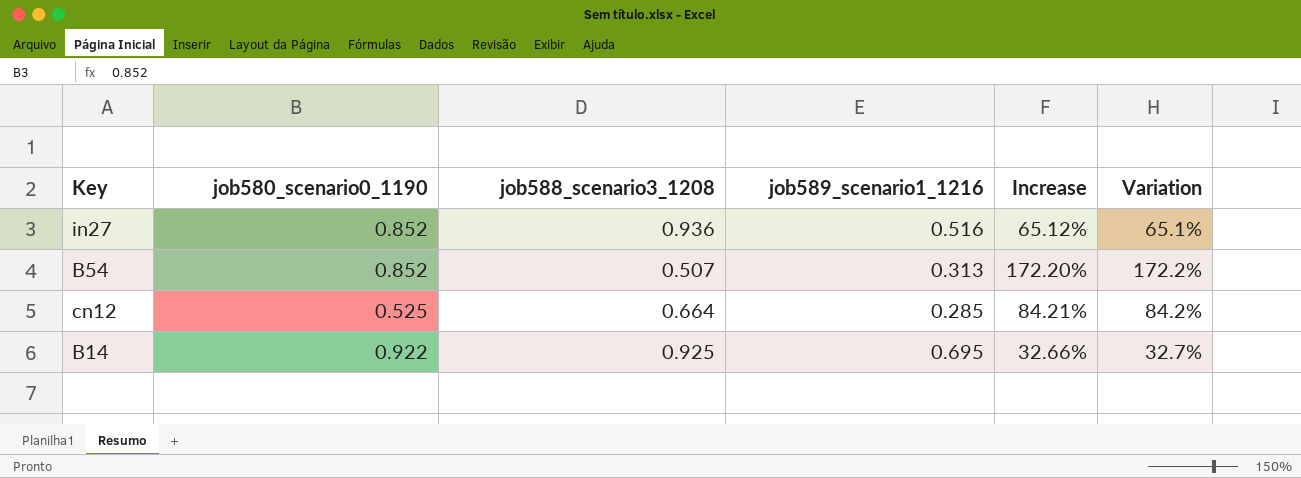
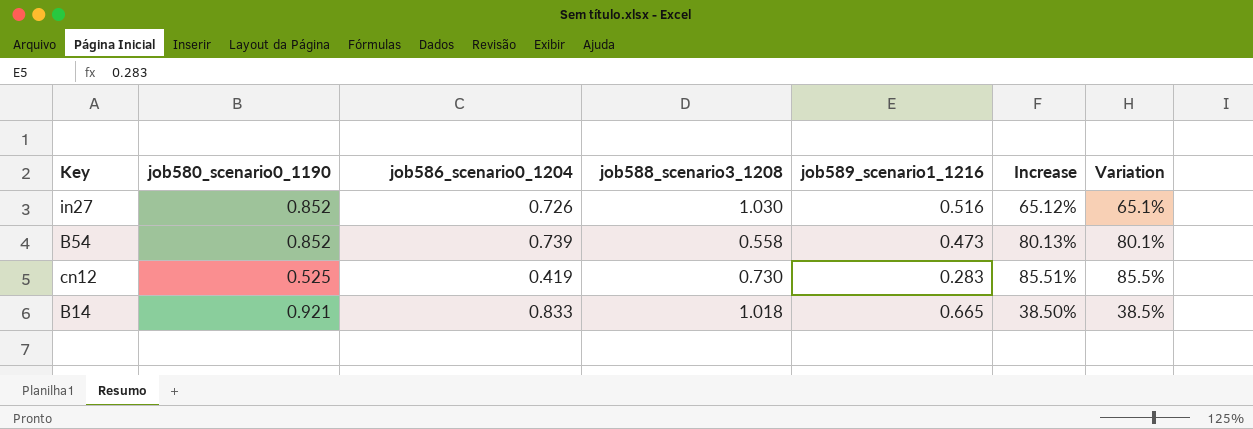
column job586_scenario0_1204 | position: none -> 3
in27 | job588_scenario3_1208: 0.936 -> 1.030
B54 | job588_scenario3_1208: 0.507 -> 0.558
B54 | job589_scenario1_1216: 0.313 -> 0.473
B54 | Increase: 172.20% -> 80.13%
B54 | Variation: 172.2% -> 80.1%
cn12 | job588_scenario3_1208: 0.664 -> 0.730
cn12 | job589_scenario1_1216: 0.285 -> 0.283
cn12 | Increase: 84.21% -> 85.51%
cn12 | Variation: 84.2% -> 85.5%
B14 | job580_scenario0_1190: 0.922 -> 0.921
B14 | job588_scenario3_1208: 0.925 -> 1.018
B14 | job589_scenario1_1216: 0.695 -> 0.665
B14 | Increase: 32.66% -> 38.50%
B14 | Variation: 32.7% -> 38.5%

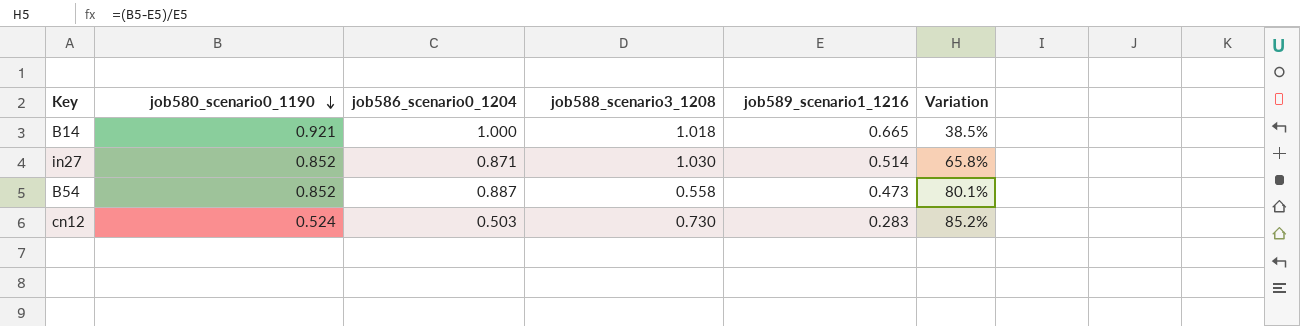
row order: none -> job580_scenario0_1190 descending
column Increase | formula: ([job580_scenario0_1190] - [job589_scenario1_1216]) / [job589_scenario1_1216] -> none
B14 | job586_scenario0_1204: 0.833 -> 1.000
in27 | job586_scenario0_1204: 0.726 -> 0.871
in27 | job589_scenario1_1216: 0.516 -> 0.514
in27 | Variation: 65.1% -> 65.8%
B54 | job586_scenario0_1204: 0.739 -> 0.887
cn12 | job580_scenario0_1190: 0.525 -> 0.524
cn12 | job586_scenario0_1204: 0.419 -> 0.503
cn12 | Variation: 85.5% -> 85.2%

